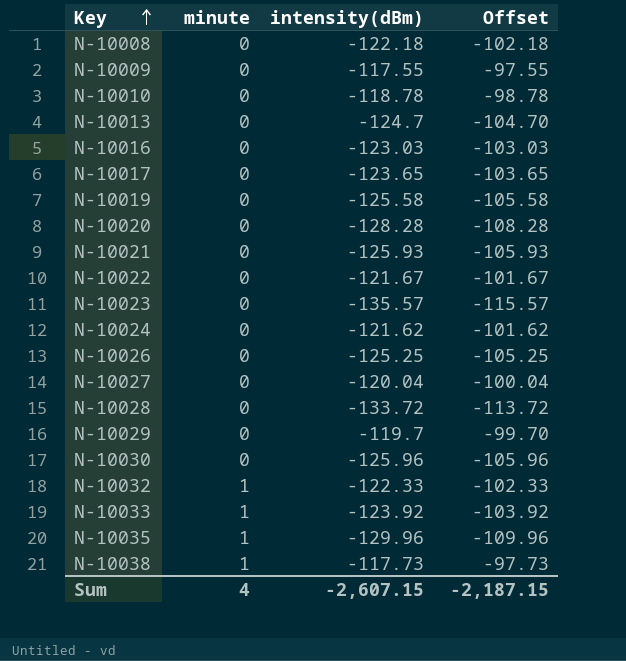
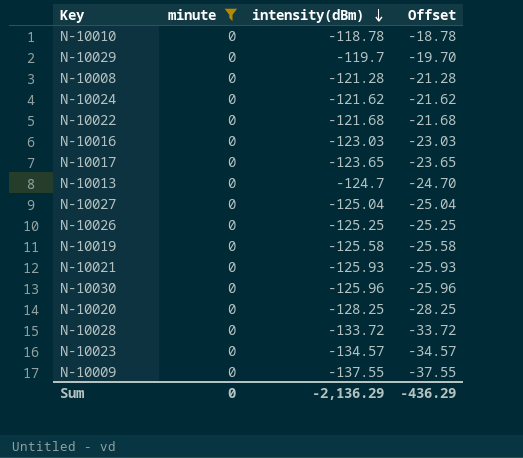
filter: none -> minute = 0
row order: Key ascending -> intensity(dBm) descending
column Offset | formula: [intensity(dBm)] + 20 -> [intensity(dBm)] + 100
N-10008 | intensity(dBm): -122.18 -> -121.28
N-10022 | intensity(dBm): -121.67 -> -121.68
N-10027 | intensity(dBm): -120.04 -> -125.04
N-10020 | intensity(dBm): -128.28 -> -128.25
N-10023 | intensity(dBm): -135.57 -> -134.57
N-10009 | intensity(dBm): -117.55 -> -137.55
Sum | minute: 4 -> 0
Sum | intensity(dBm): -2,607.15 -> -2,136.29
Sum | Offset: -2,187.15 -> -436.29

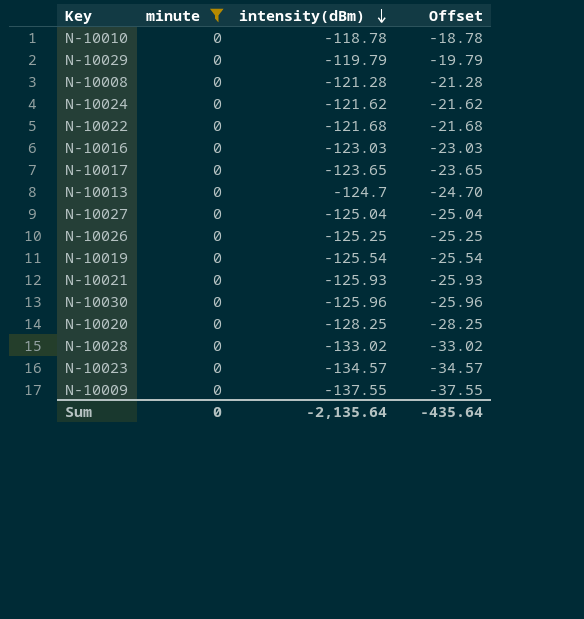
N-10029 | intensity(dBm): -119.7 -> -119.79
N-10029 | Offset: -19.70 -> -19.79
N-10019 | intensity(dBm): -125.58 -> -125.54
N-10019 | Offset: -25.58 -> -25.54
N-10028 | intensity(dBm): -133.72 -> -133.02
N-10028 | Offset: -33.72 -> -33.02
Sum | intensity(dBm): -2,136.29 -> -2,135.64
Sum | Offset: -436.29 -> -435.64

